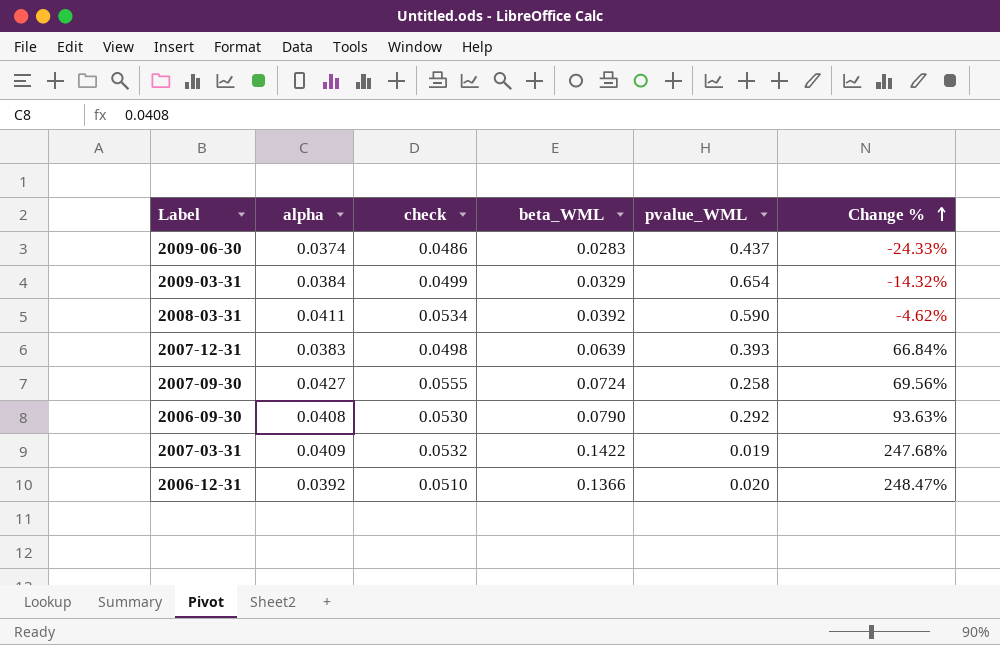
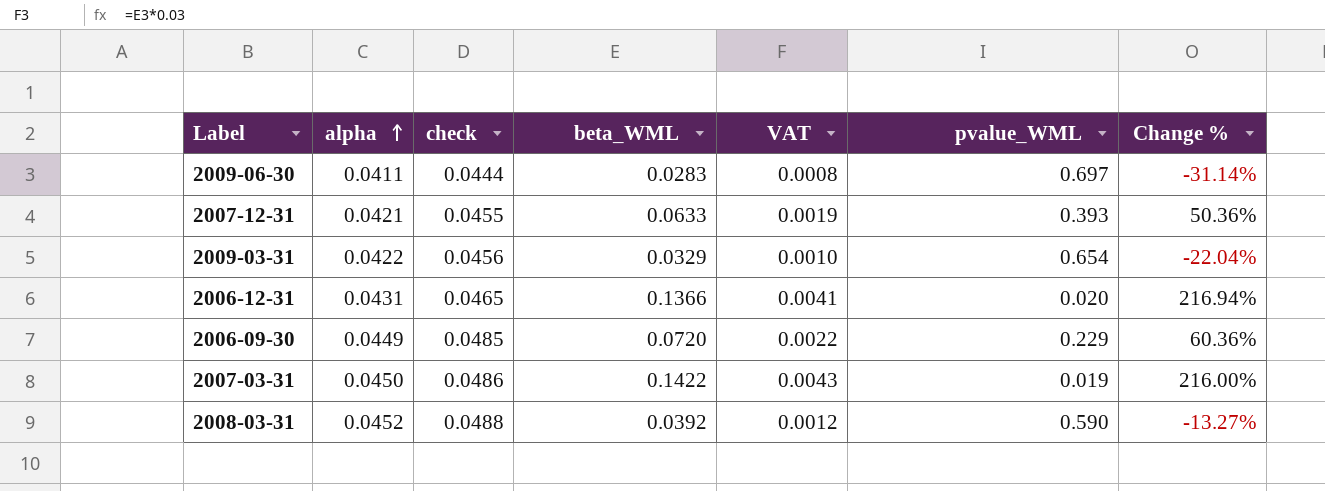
row order: Change % ascending -> alpha ascending
column check | formula: [alpha] * 1.3 -> [alpha] * 1.08
column VAT | formula: none -> [beta_WML] * 0.03
row 2007-09-30: 0.0427 | 0.0555 | 0.0724 | 0.258 | 69.56% -> none
2009-06-30 | alpha: 0.0374 -> 0.0411
2009-06-30 | pvalue_WML: 0.437 -> 0.697
2009-06-30 | Change %: -24.33% -> -31.14%
2007-12-31 | alpha: 0.0383 -> 0.0421
2007-12-31 | beta_WML: 0.0639 -> 0.0633
2007-12-31 | Change %: 66.84% -> 50.36%
2009-03-31 | alpha: 0.0384 -> 0.0422
2009-03-31 | Change %: -14.32% -> -22.04%
2006-12-31 | alpha: 0.0392 -> 0.0431
2006-12-31 | Change %: 248.47% -> 216.94%
2006-09-30 | alpha: 0.0408 -> 0.0449
2006-09-30 | beta_WML: 0.0790 -> 0.0720
2006-09-30 | pvalue_WML: 0.292 -> 0.229
2006-09-30 | Change %: 93.63% -> 60.36%
2007-03-31 | alpha: 0.0409 -> 0.0450
2007-03-31 | Change %: 247.68% -> 216.00%
2008-03-31 | alpha: 0.0411 -> 0.0452
2008-03-31 | Change %: -4.62% -> -13.27%

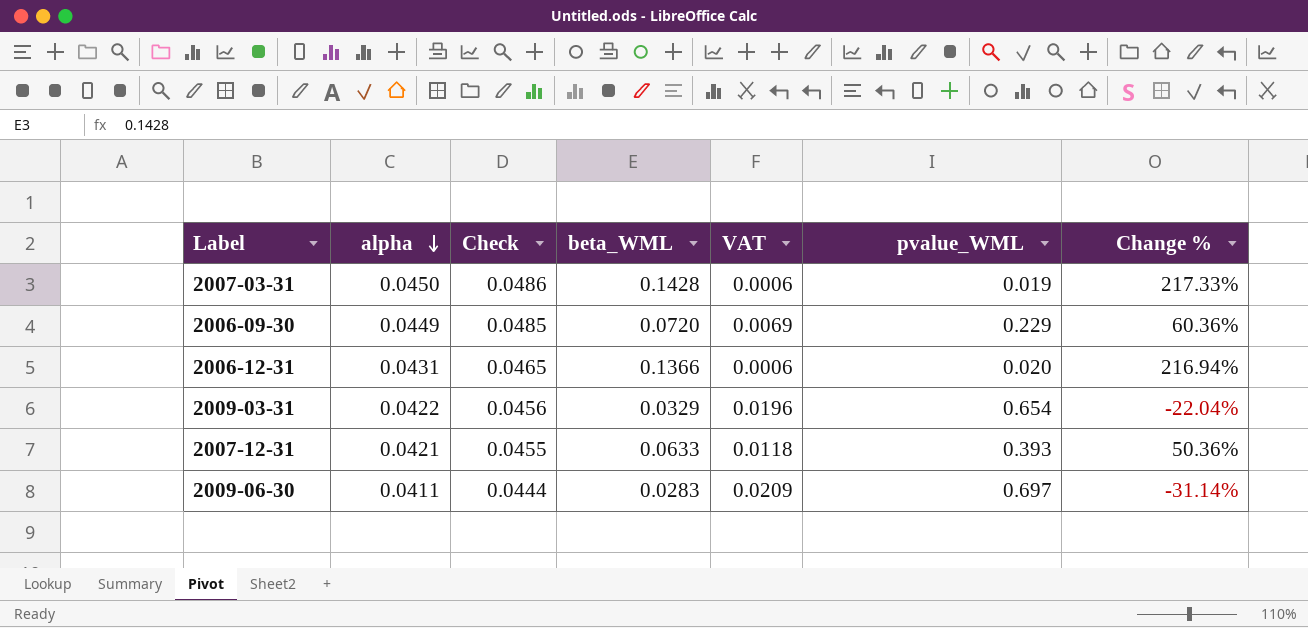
row order: alpha ascending -> alpha descending
column name: check -> Check
column VAT | formula: [beta_WML] * 0.03 -> [pvalue_WML] * 0.03
row 2008-03-31: 0.0452 | 0.0488 | 0.0392 | 0.0012 | 0.590 | -13.27% -> none
2007-03-31 | beta_WML: 0.1422 -> 0.1428
2007-03-31 | Change %: 216.00% -> 217.33%

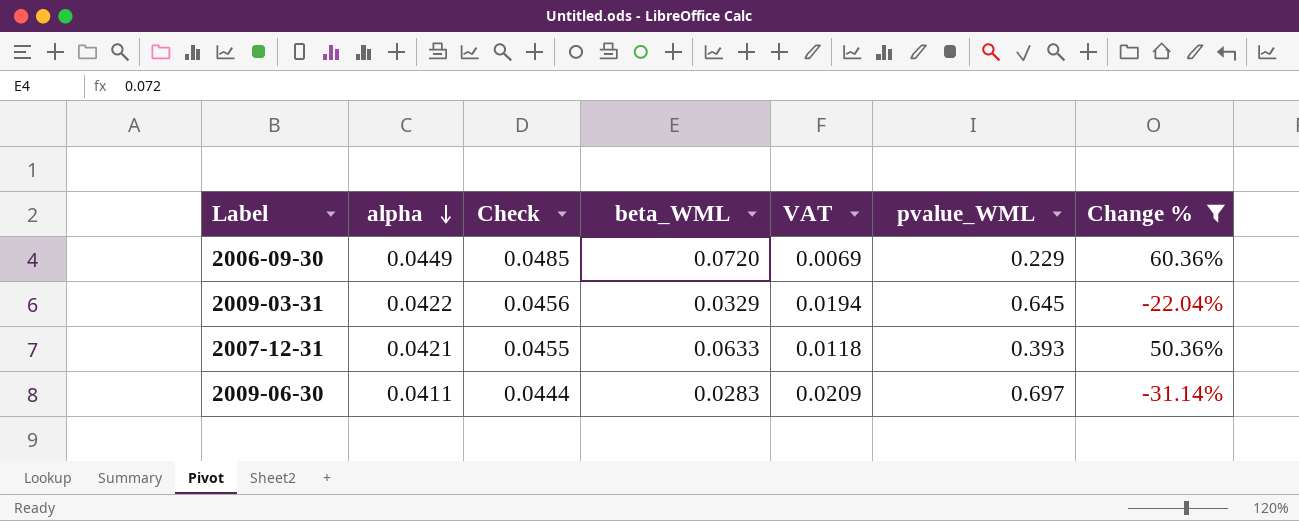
filter: none -> Change % <= 60.36%
2009-03-31 | VAT: 0.0196 -> 0.0194
2009-03-31 | pvalue_WML: 0.654 -> 0.645

